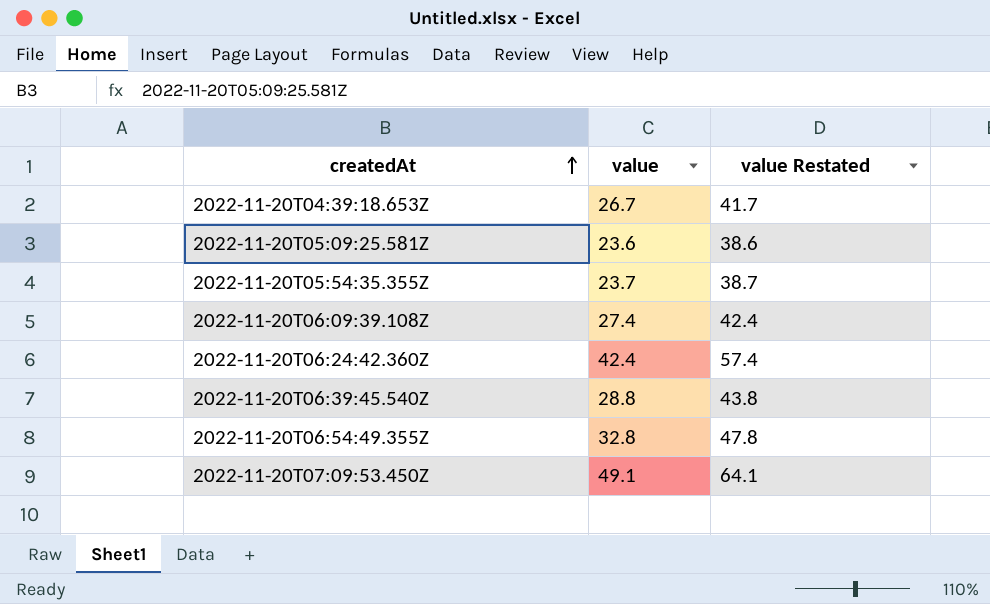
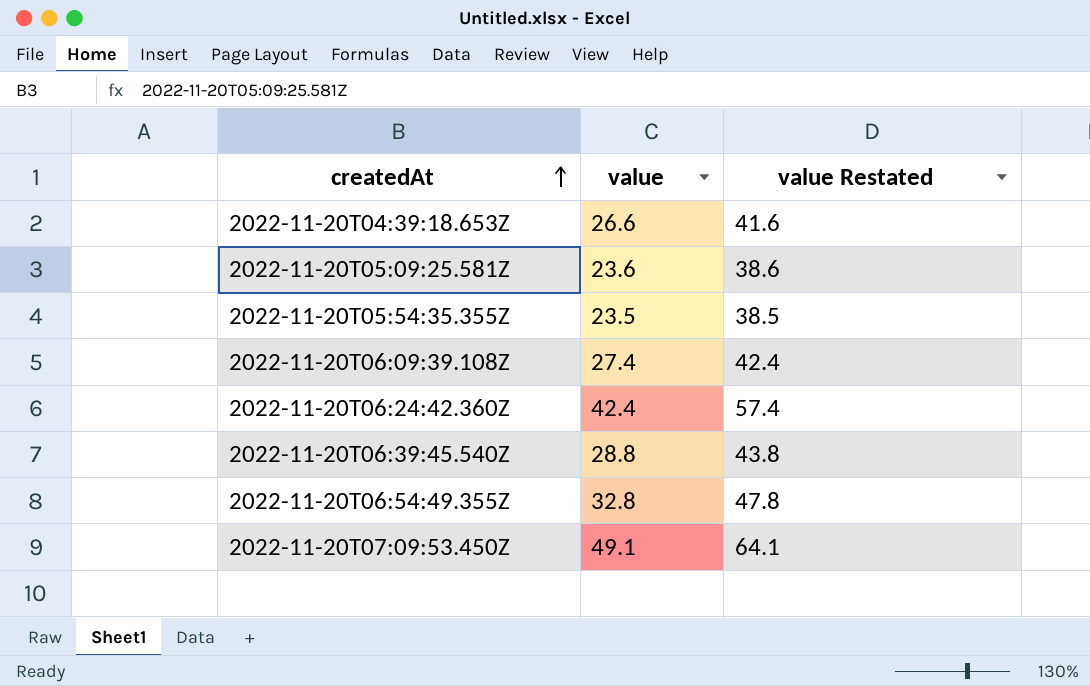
2022-11-20T04:39:18.653Z | value: 26.7 -> 26.6
2022-11-20T04:39:18.653Z | value Restated: 41.7 -> 41.6
2022-11-20T05:54:35.355Z | value: 23.7 -> 23.5
2022-11-20T05:54:35.355Z | value Restated: 38.7 -> 38.5

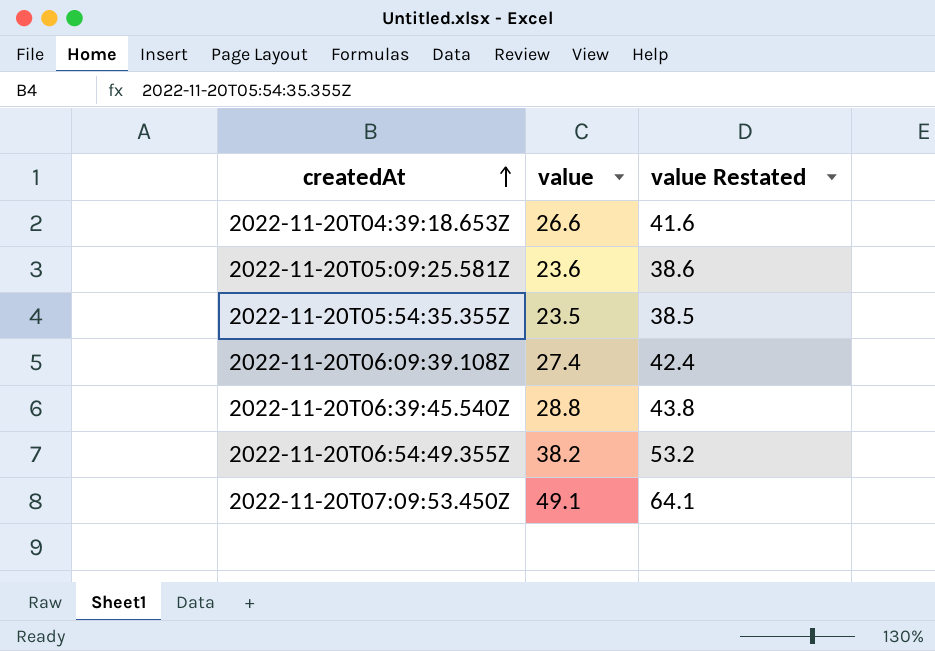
row 2022-11-20T06:24:42.360Z: 42.4 | 57.4 -> none
2022-11-20T06:54:49.355Z | value: 32.8 -> 38.2
2022-11-20T06:54:49.355Z | value Restated: 47.8 -> 53.2

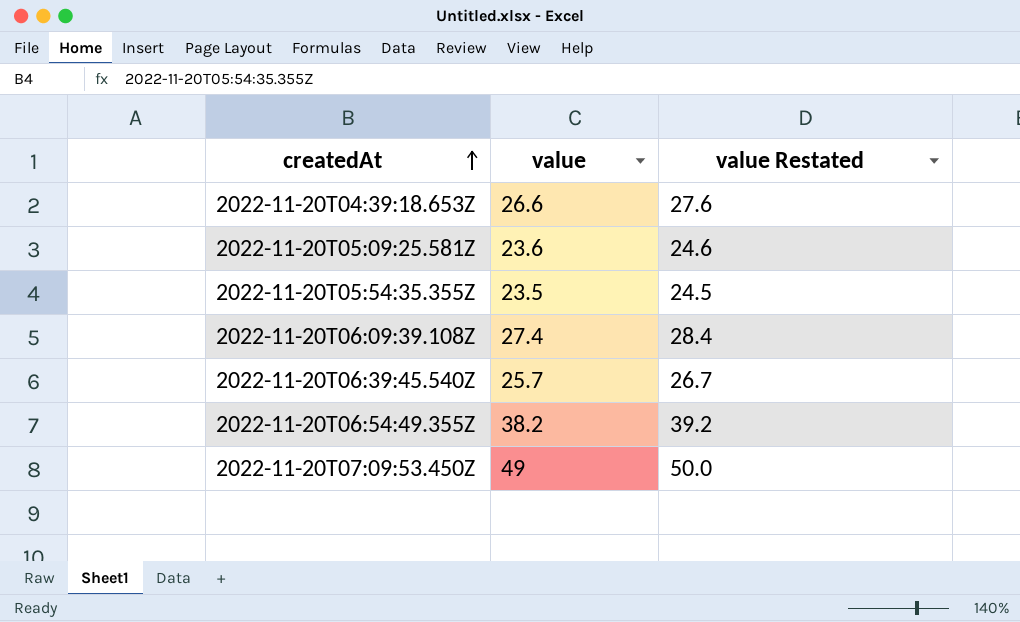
column value Restated | formula: [value] + 15 -> [value] + 1
2022-11-20T06:39:45.540Z | value: 28.8 -> 25.7
2022-11-20T07:09:53.450Z | value: 49.1 -> 49

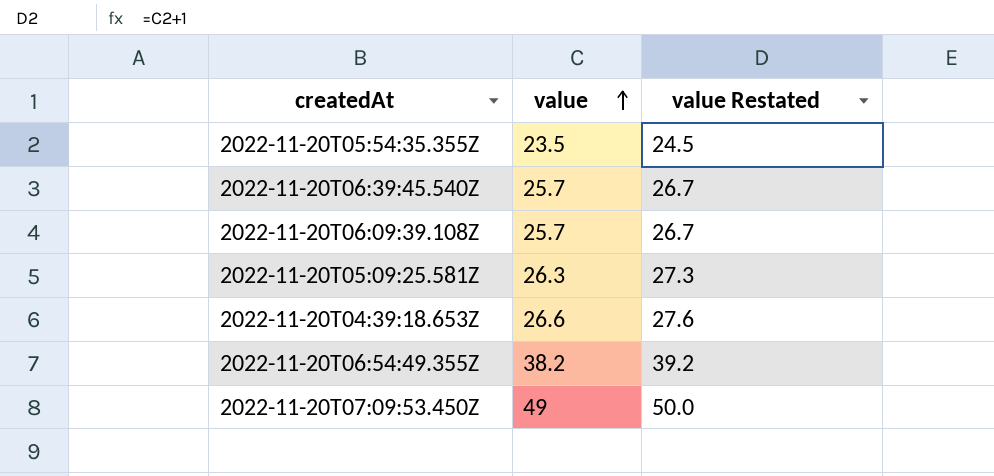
row order: createdAt ascending -> value ascending
2022-11-20T06:09:39.108Z | value: 27.4 -> 25.7
2022-11-20T06:09:39.108Z | value Restated: 28.4 -> 26.7
2022-11-20T05:09:25.581Z | value: 23.6 -> 26.3
2022-11-20T05:09:25.581Z | value Restated: 24.6 -> 27.3

